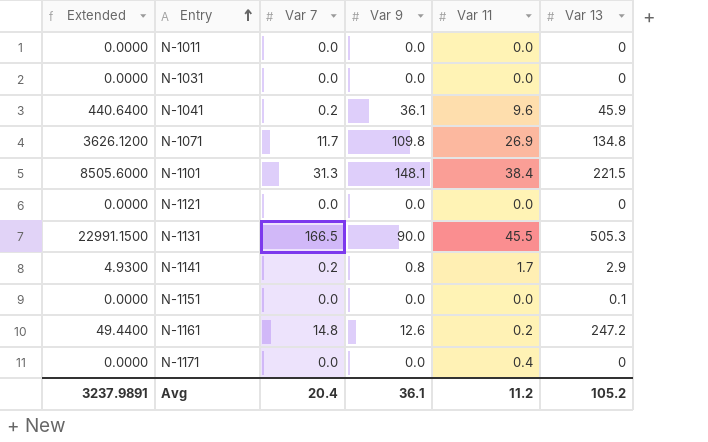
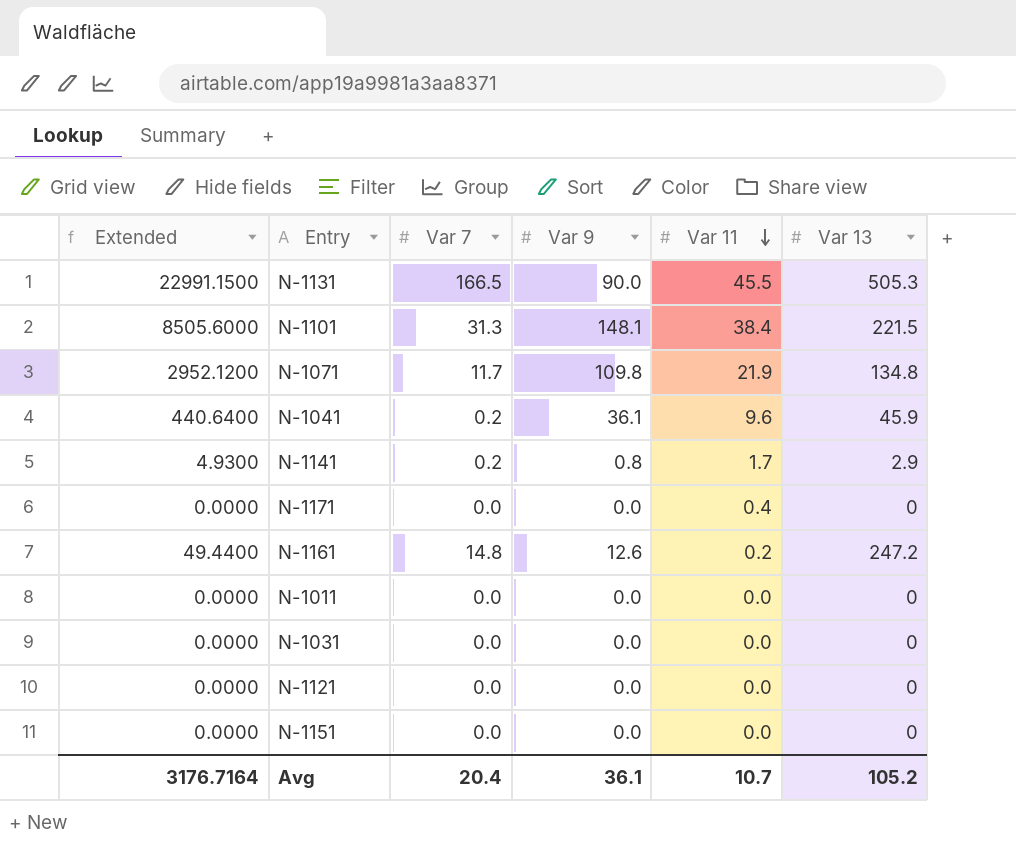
row order: Entry ascending -> Var 11 descending
N-1071 | Extended: 3626.1200 -> 2952.1200
N-1071 | Var 11: 26.9 -> 21.9
N-1151 | Var 13: 0.1 -> 0
Avg | Extended: 3237.9891 -> 3176.7164
Avg | Var 11: 11.2 -> 10.7

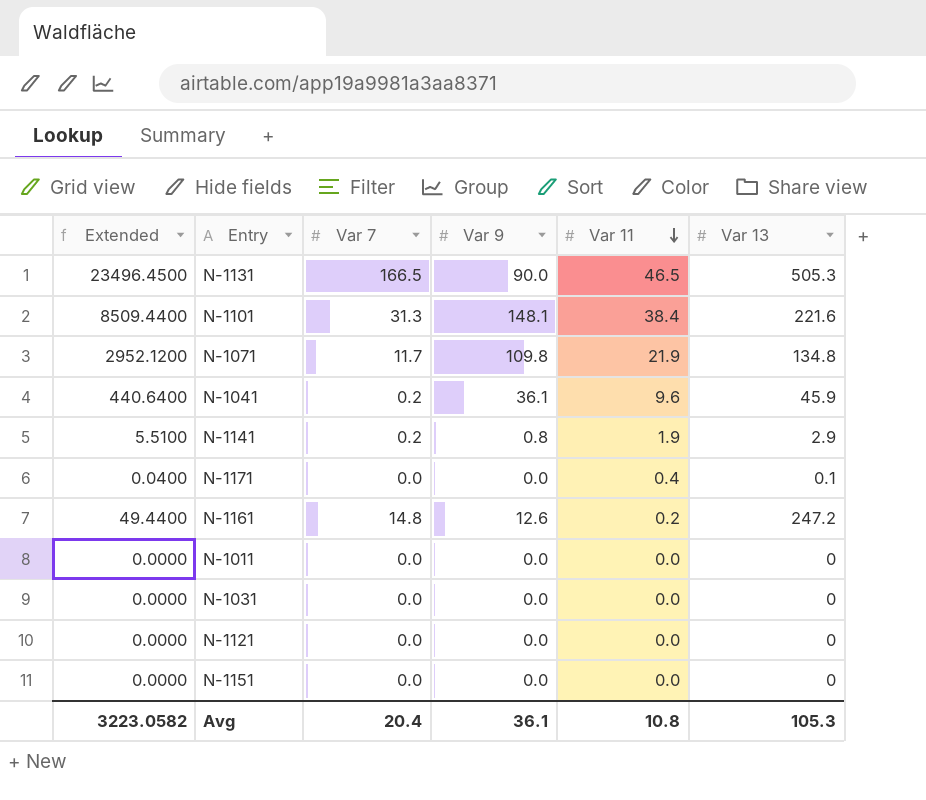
N-1131 | Extended: 22991.1500 -> 23496.4500
N-1131 | Var 11: 45.5 -> 46.5
N-1101 | Extended: 8505.6000 -> 8509.4400
N-1101 | Var 13: 221.5 -> 221.6
N-1141 | Extended: 4.9300 -> 5.5100
N-1141 | Var 11: 1.7 -> 1.9
N-1171 | Extended: 0.0000 -> 0.0400
N-1171 | Var 13: 0 -> 0.1
Avg | Extended: 3176.7164 -> 3223.0582
Avg | Var 11: 10.7 -> 10.8
Avg | Var 13: 105.2 -> 105.3

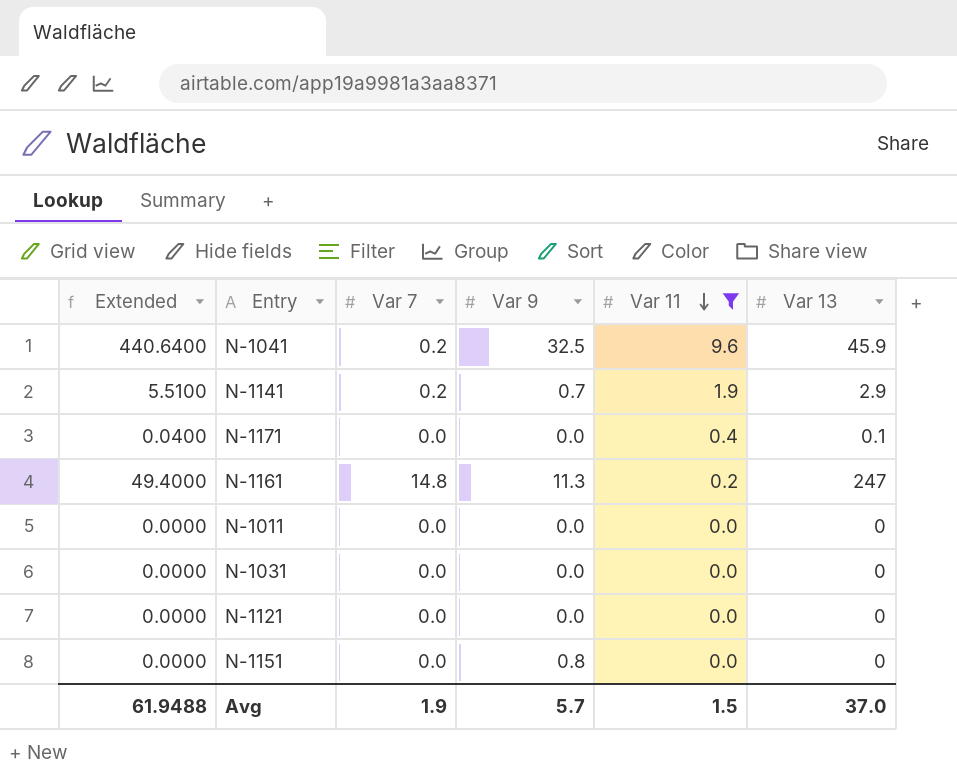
filter: none -> Var 11 <= 9.6
N-1041 | Var 9: 36.1 -> 32.5
N-1141 | Var 9: 0.8 -> 0.7
N-1161 | Extended: 49.4400 -> 49.4000
N-1161 | Var 9: 12.6 -> 11.3
N-1161 | Var 13: 247.2 -> 247
N-1151 | Var 9: 0.0 -> 0.8
Avg | Extended: 3223.0582 -> 61.9488
Avg | Var 7: 20.4 -> 1.9
Avg | Var 9: 36.1 -> 5.7
Avg | Var 11: 10.8 -> 1.5
Avg | Var 13: 105.3 -> 37.0

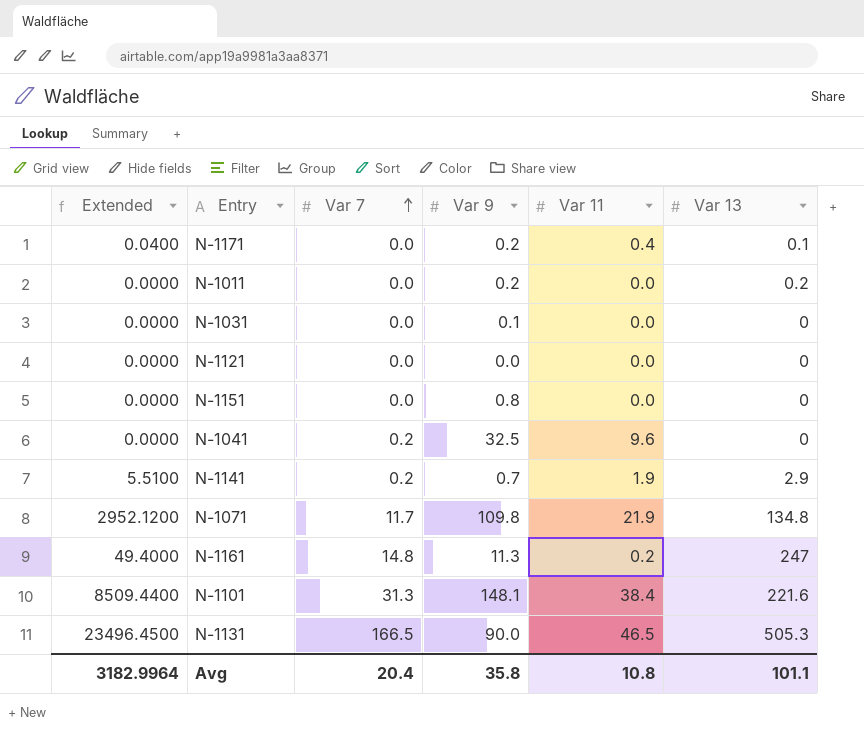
filter: Var 11 <= 9.6 -> none
row order: Var 11 descending -> Var 7 ascending
N-1171 | Var 9: 0.0 -> 0.2
N-1011 | Var 9: 0.0 -> 0.2
N-1011 | Var 13: 0 -> 0.2
N-1031 | Var 9: 0.0 -> 0.1
N-1041 | Extended: 440.6400 -> 0.0000
N-1041 | Var 13: 45.9 -> 0
Avg | Extended: 61.9488 -> 3182.9964
Avg | Var 7: 1.9 -> 20.4
Avg | Var 9: 5.7 -> 35.8
Avg | Var 11: 1.5 -> 10.8
Avg | Var 13: 37.0 -> 101.1

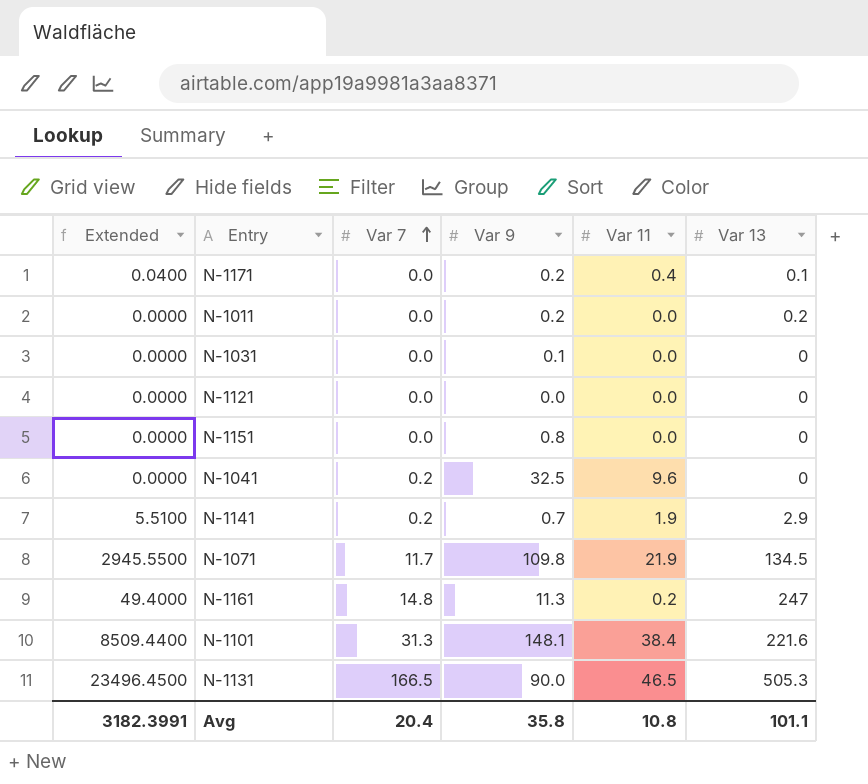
N-1071 | Extended: 2952.1200 -> 2945.5500
N-1071 | Var 13: 134.8 -> 134.5
Avg | Extended: 3182.9964 -> 3182.3991

